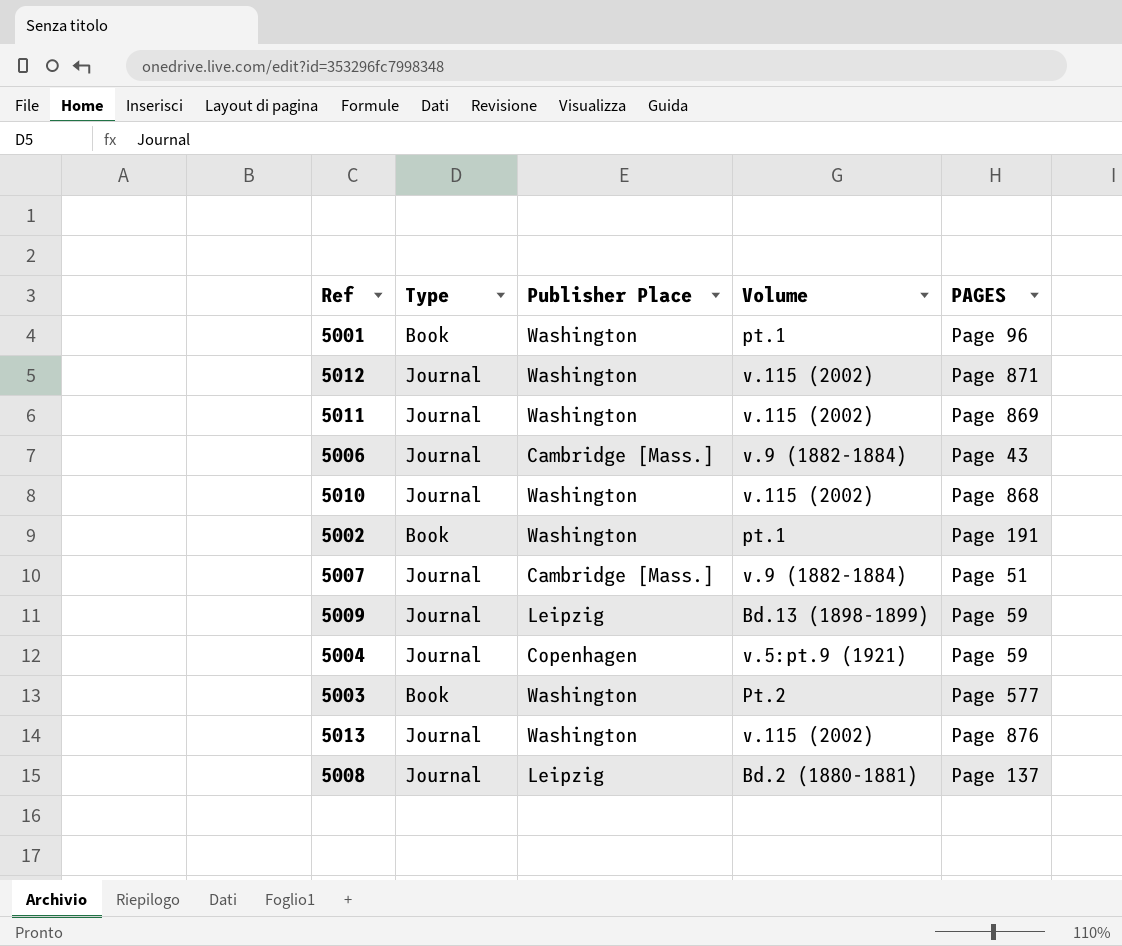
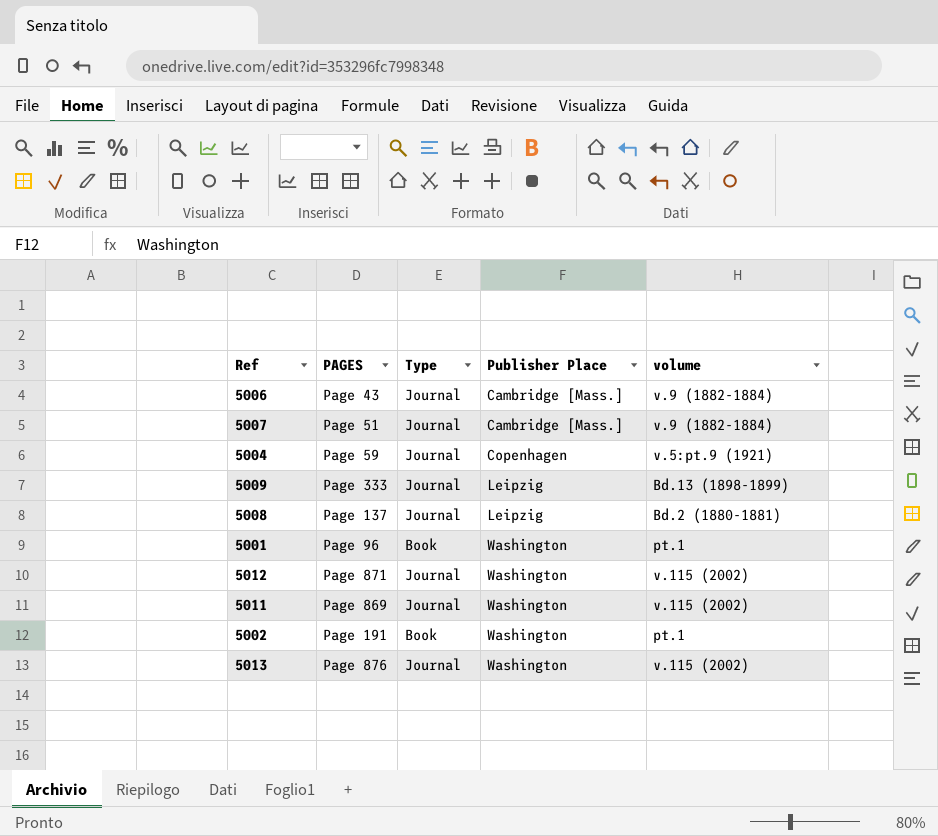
row order: none -> Publisher Place ascending
column PAGES | position: 5 -> 2
column name: Volume -> volume
row 5010: Journal | Washington | v.115 (2002) | Page 868 -> none
row 5003: Book | Washington | Pt.2 | Page 577 -> none
5009 | PAGES: Page 59 -> Page 333

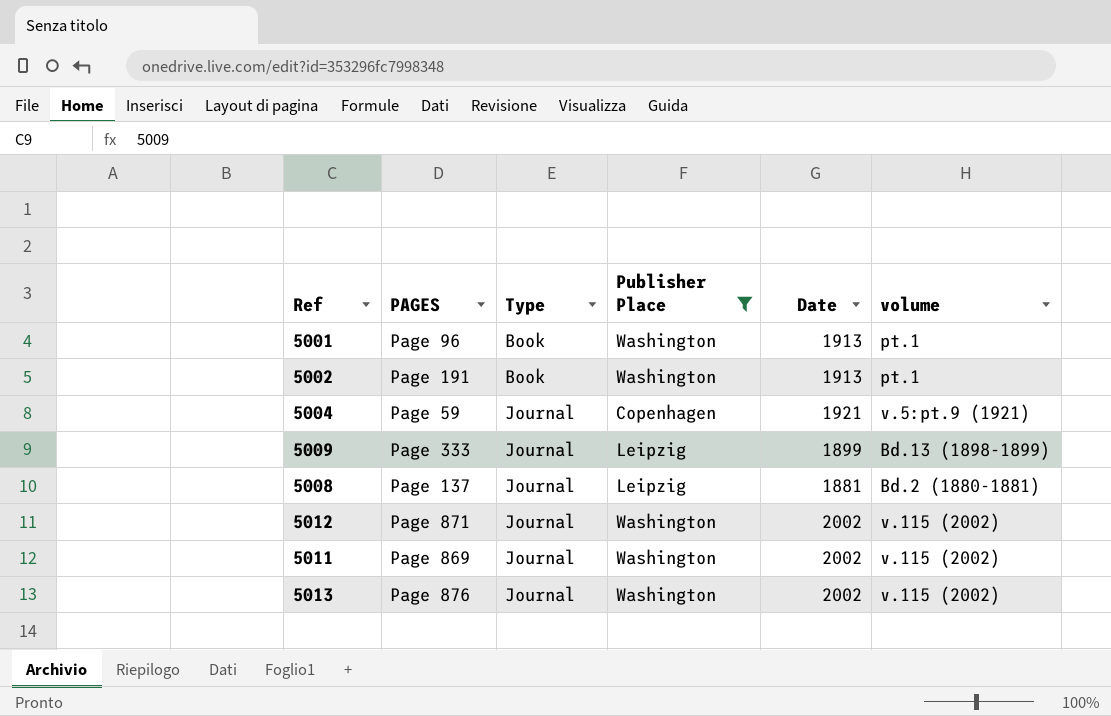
filter: none -> Publisher Place != Cambridge [Mass.]
row order: Publisher Place ascending -> Type ascending
column Date | position: none -> 5

